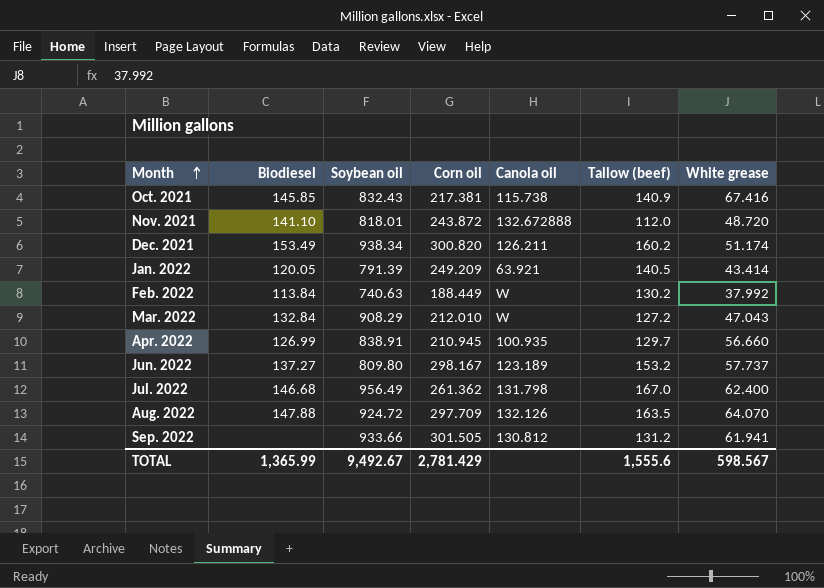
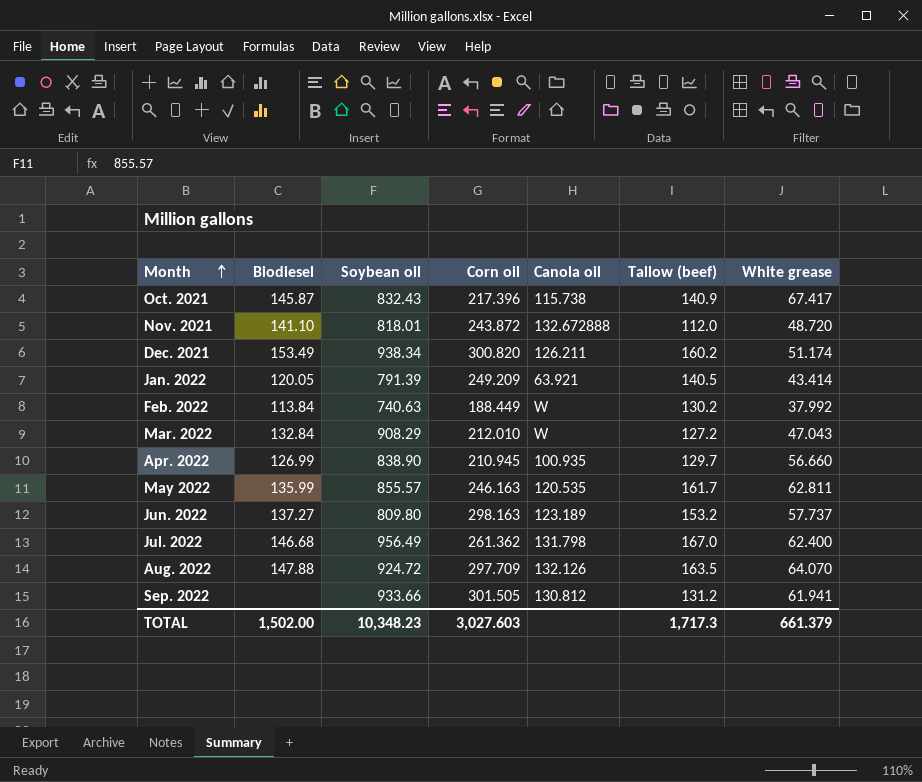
Oct. 2021 | Biodiesel: 145.85 -> 145.87
Oct. 2021 | Corn oil: 217.381 -> 217.396
Oct. 2021 | White grease: 67.416 -> 67.417
Apr. 2022 | Soybean oil: 838.91 -> 838.90
row May 2022: none -> 135.99 | 855.57 | 246.163 | 120.535 | 161.7 | 62.811
Jun. 2022 | Corn oil: 298.167 -> 298.163
TOTAL | Biodiesel: 1,365.99 -> 1,502.00
TOTAL | Soybean oil: 9,492.67 -> 10,348.23
TOTAL | Corn oil: 2,781.429 -> 3,027.603
TOTAL | Tallow (beef): 1,555.6 -> 1,717.3
TOTAL | White grease: 598.567 -> 661.379

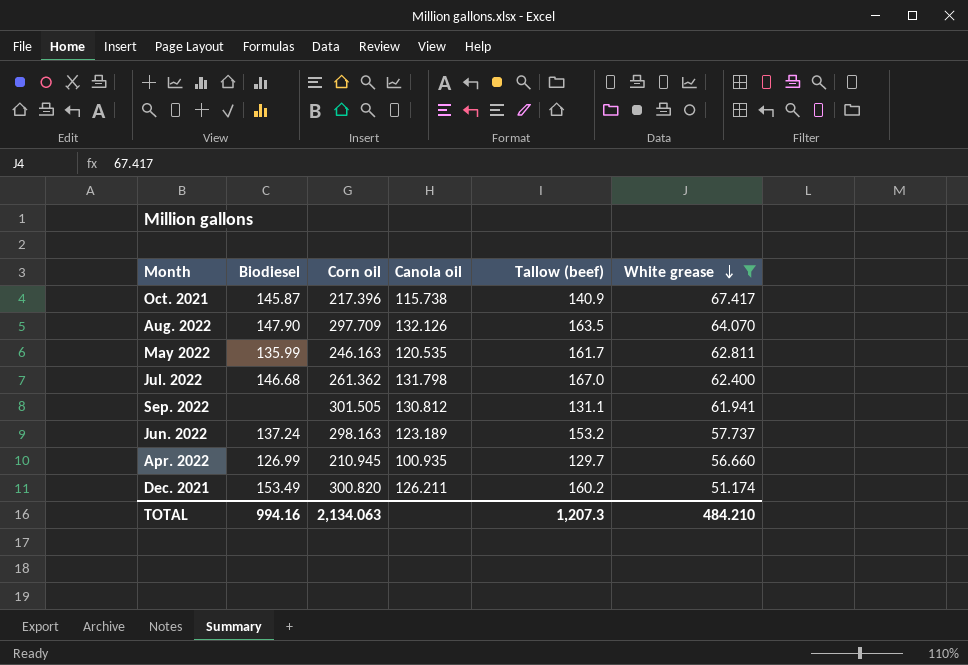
filter: none -> White grease >= 51.174
row order: Month ascending -> White grease descending
column Soybean oil | position: 3 -> none
Aug. 2022 | Biodiesel: 147.88 -> 147.90
Sep. 2022 | Tallow (beef): 131.2 -> 131.1
Jun. 2022 | Biodiesel: 137.27 -> 137.24
TOTAL | Biodiesel: 1,502.00 -> 994.16
TOTAL | Corn oil: 3,027.603 -> 2,134.063
TOTAL | Tallow (beef): 1,717.3 -> 1,207.3
TOTAL | White grease: 661.379 -> 484.210

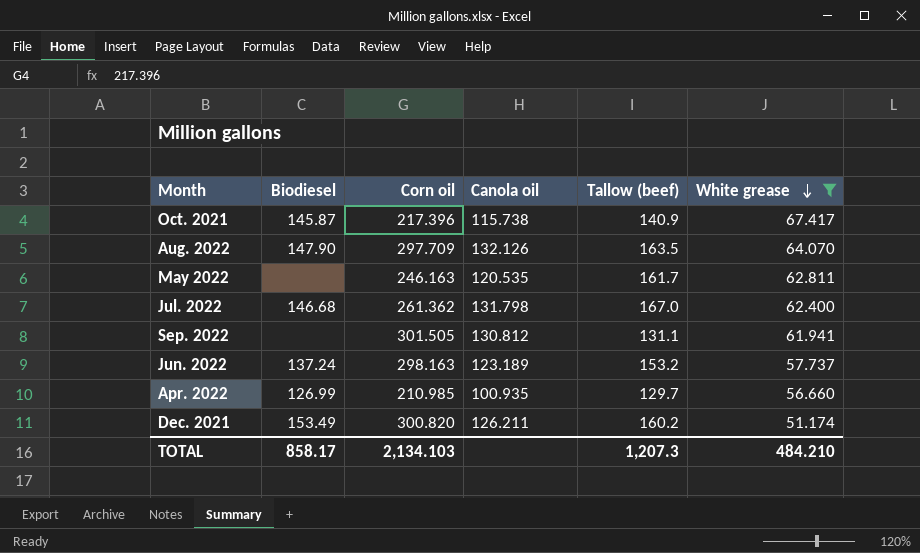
May 2022 | Biodiesel: 135.99 -> none
Apr. 2022 | Corn oil: 210.945 -> 210.985
TOTAL | Biodiesel: 994.16 -> 858.17
TOTAL | Corn oil: 2,134.063 -> 2,134.103

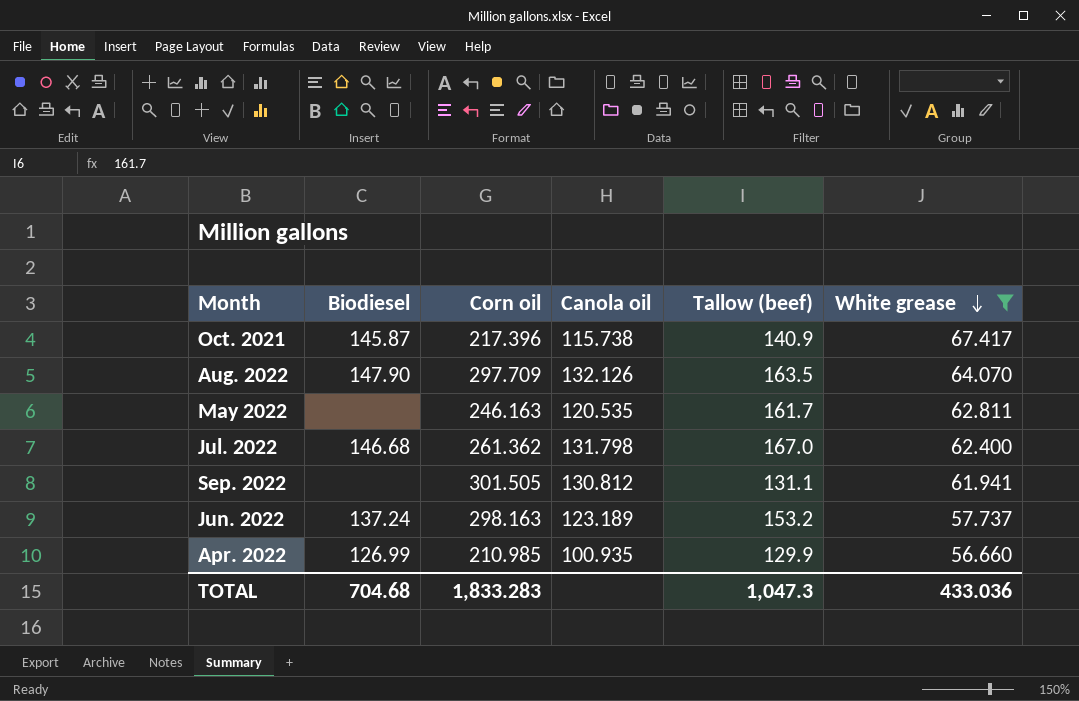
row Dec. 2021: 153.49 | 300.820 | 126.211 | 160.2 | 51.174 -> none
Apr. 2022 | Tallow (beef): 129.7 -> 129.9
TOTAL | Biodiesel: 858.17 -> 704.68
TOTAL | Corn oil: 2,134.103 -> 1,833.283
TOTAL | Tallow (beef): 1,207.3 -> 1,047.3
TOTAL | White grease: 484.210 -> 433.036

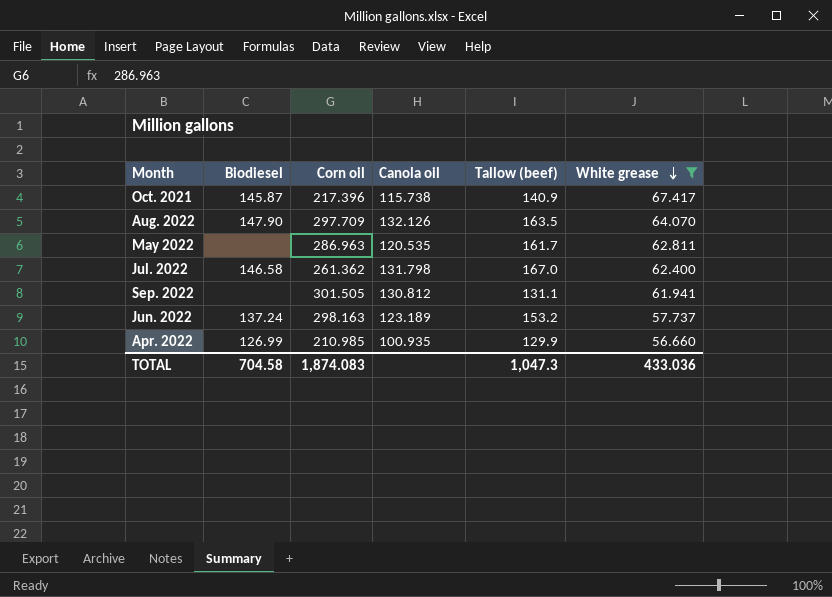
May 2022 | Corn oil: 246.163 -> 286.963
Jul. 2022 | Biodiesel: 146.68 -> 146.58
TOTAL | Biodiesel: 704.68 -> 704.58
TOTAL | Corn oil: 1,833.283 -> 1,874.083

